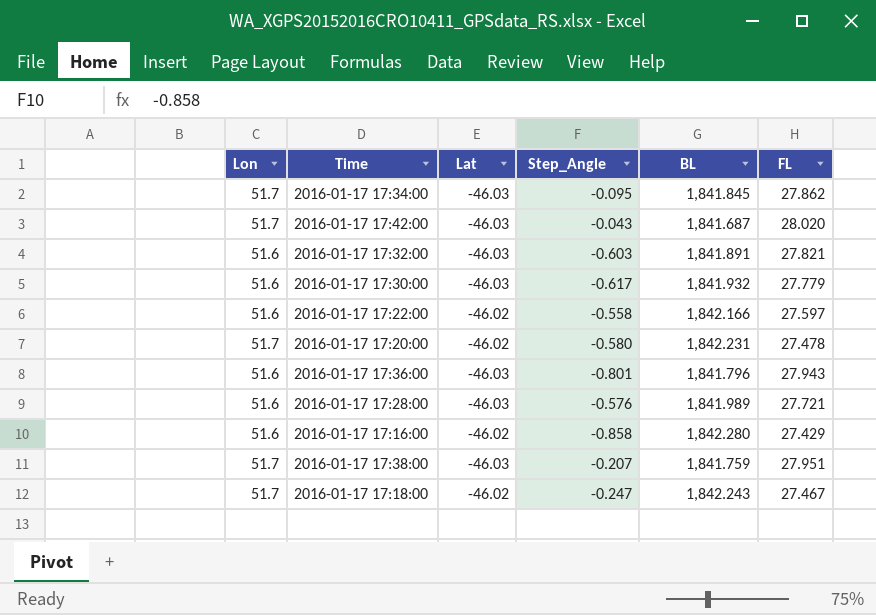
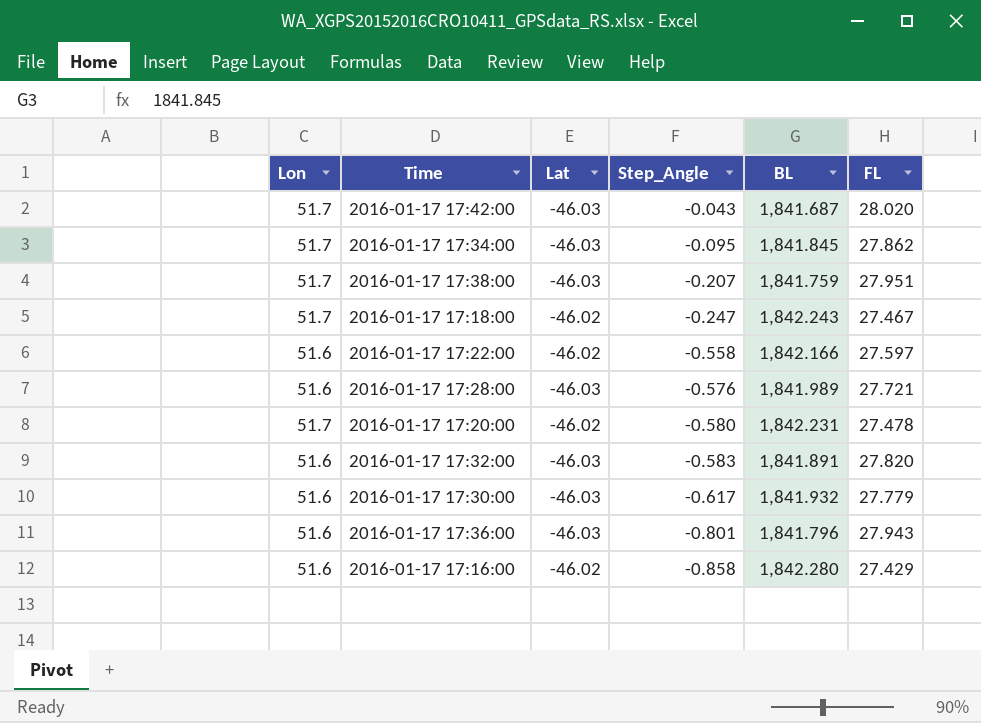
row order: none -> Step_Angle descending
2016-01-17 17:32:00 | Step_Angle: -0.603 -> -0.583
2016-01-17 17:32:00 | FL: 27.821 -> 27.820

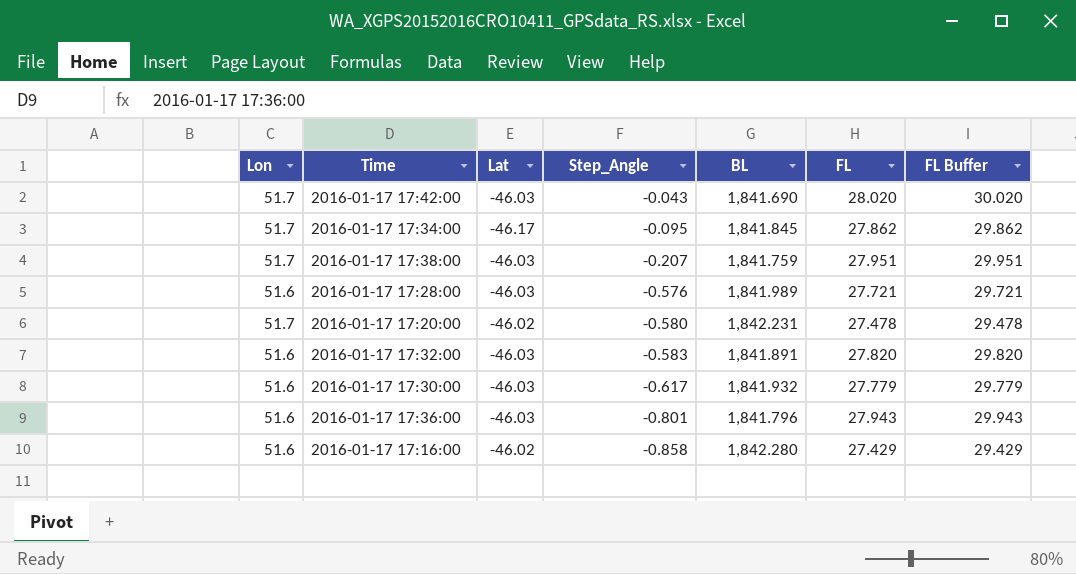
column FL Buffer | formula: none -> [FL] + 2
row 2016-01-17 17:18:00: 51.7 | -46.02 | -0.247 | 1,842.243 | 27.467 -> none
row 2016-01-17 17:22:00: 51.6 | -46.02 | -0.558 | 1,842.166 | 27.597 -> none
2016-01-17 17:42:00 | BL: 1,841.687 -> 1,841.690
2016-01-17 17:34:00 | Lat: -46.03 -> -46.17

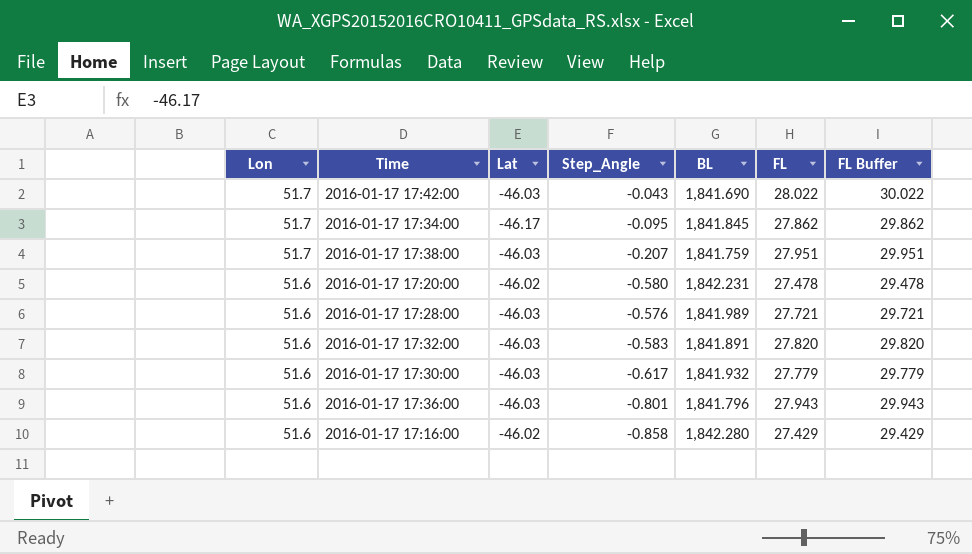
row order: Step_Angle descending -> Lon descending
2016-01-17 17:42:00 | FL: 28.020 -> 28.022
2016-01-17 17:42:00 | FL Buffer: 30.020 -> 30.022
2016-01-17 17:20:00 | Lon: 51.7 -> 51.6

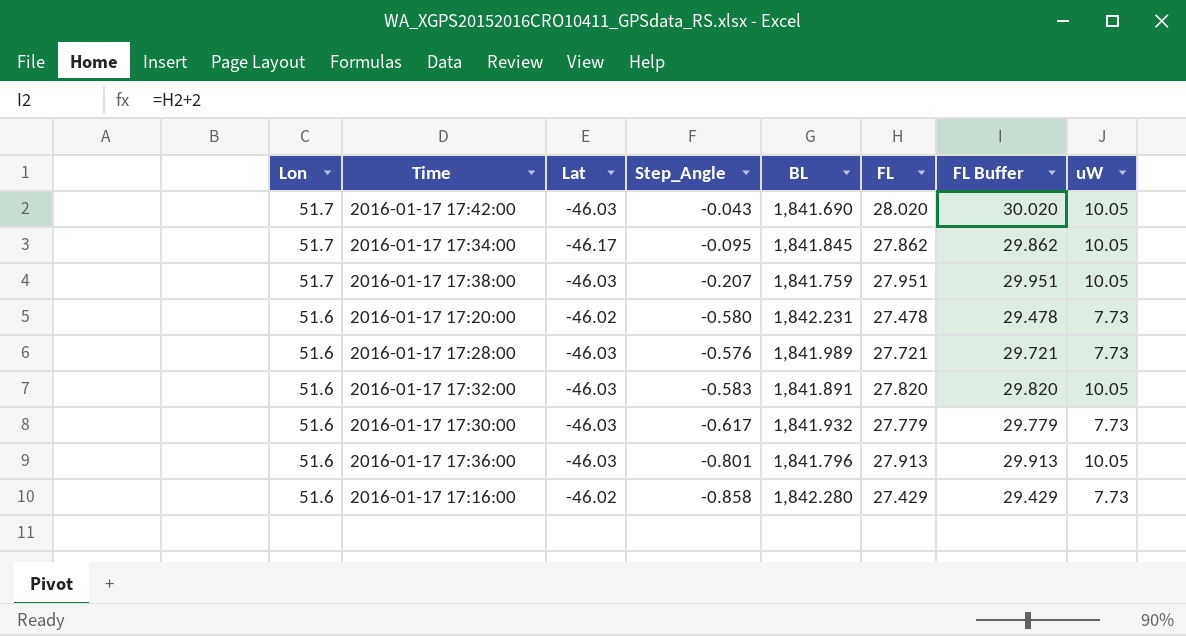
column uW | position: none -> 8
2016-01-17 17:42:00 | FL: 28.022 -> 28.020
2016-01-17 17:42:00 | FL Buffer: 30.022 -> 30.020
2016-01-17 17:36:00 | FL: 27.943 -> 27.913
2016-01-17 17:36:00 | FL Buffer: 29.943 -> 29.913

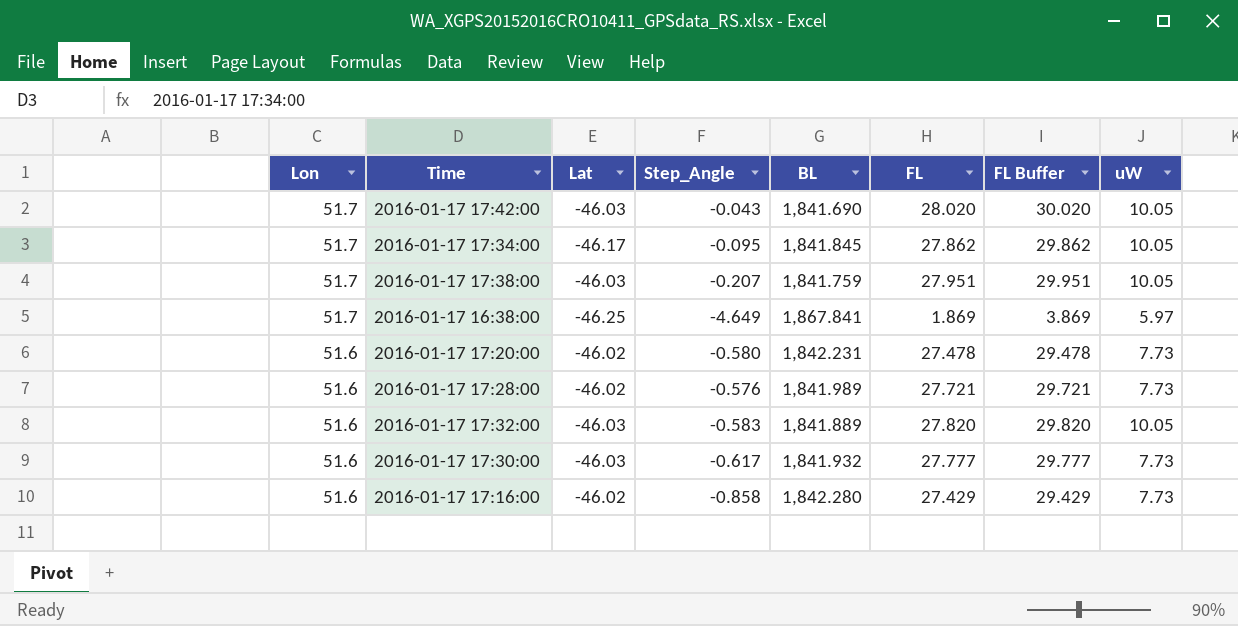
row 2016-01-17 17:36:00: 51.6 | -46.03 | -0.801 | 1,841.796 | 27.913 | 29.913 | 10.05 -> none
row 2016-01-17 16:38:00: none -> 51.7 | -46.25 | -4.649 | 1,867.841 | 1.869 | 3.869 | 5.97
2016-01-17 17:28:00 | Lat: -46.03 -> -46.02
2016-01-17 17:32:00 | BL: 1,841.891 -> 1,841.889
2016-01-17 17:30:00 | FL: 27.779 -> 27.777
2016-01-17 17:30:00 | FL Buffer: 29.779 -> 29.777

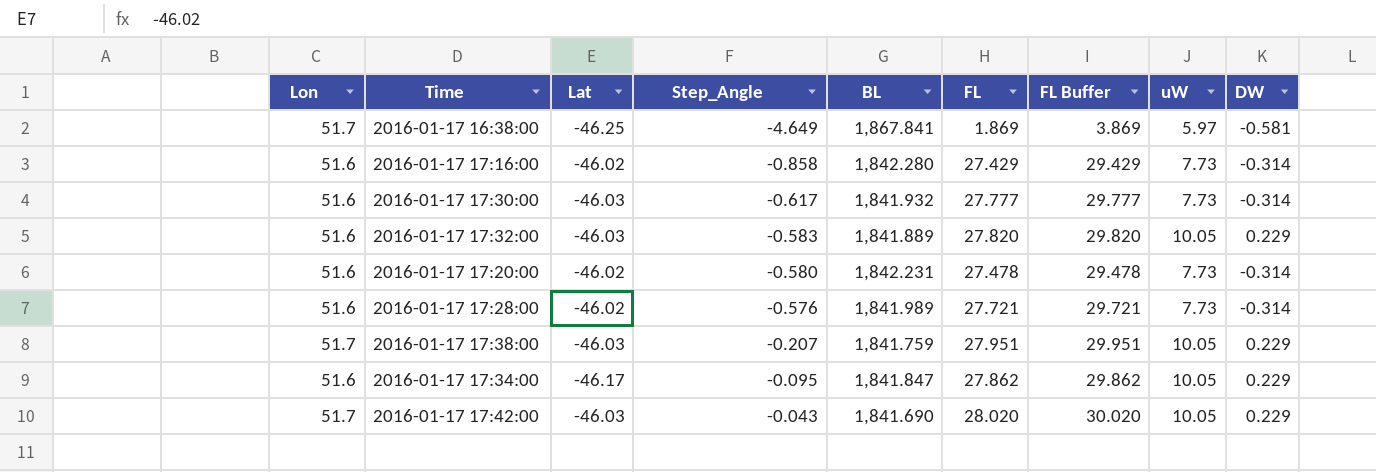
row order: Lon descending -> Step_Angle ascending
column DW | position: none -> 9
2016-01-17 17:34:00 | Lon: 51.7 -> 51.6
2016-01-17 17:34:00 | BL: 1,841.845 -> 1,841.847

